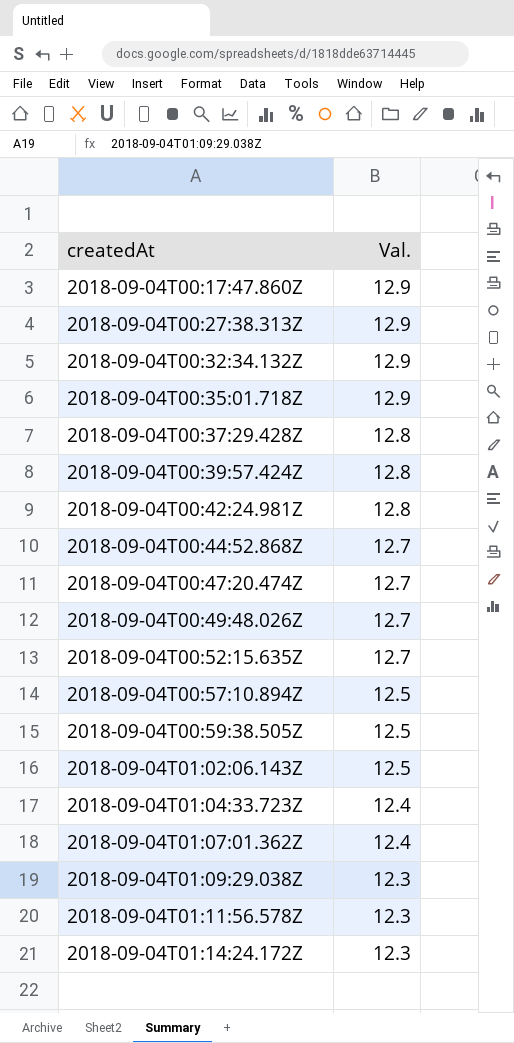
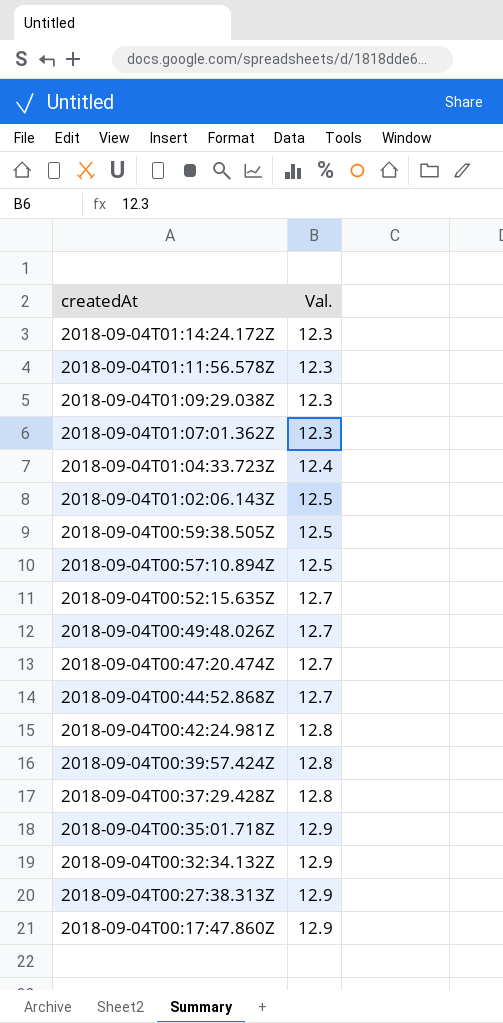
row order: createdAt ascending -> createdAt descending
2018-09-04T01:07:01.362Z | Val.: 12.4 -> 12.3

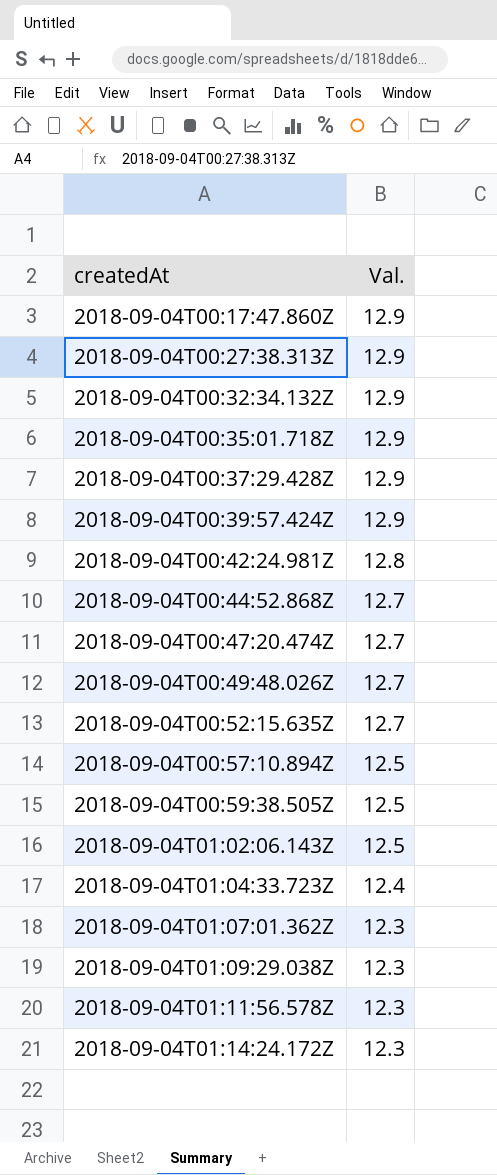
row order: createdAt descending -> createdAt ascending
2018-09-04T00:37:29.428Z | Val.: 12.8 -> 12.9
2018-09-04T00:39:57.424Z | Val.: 12.8 -> 12.9

